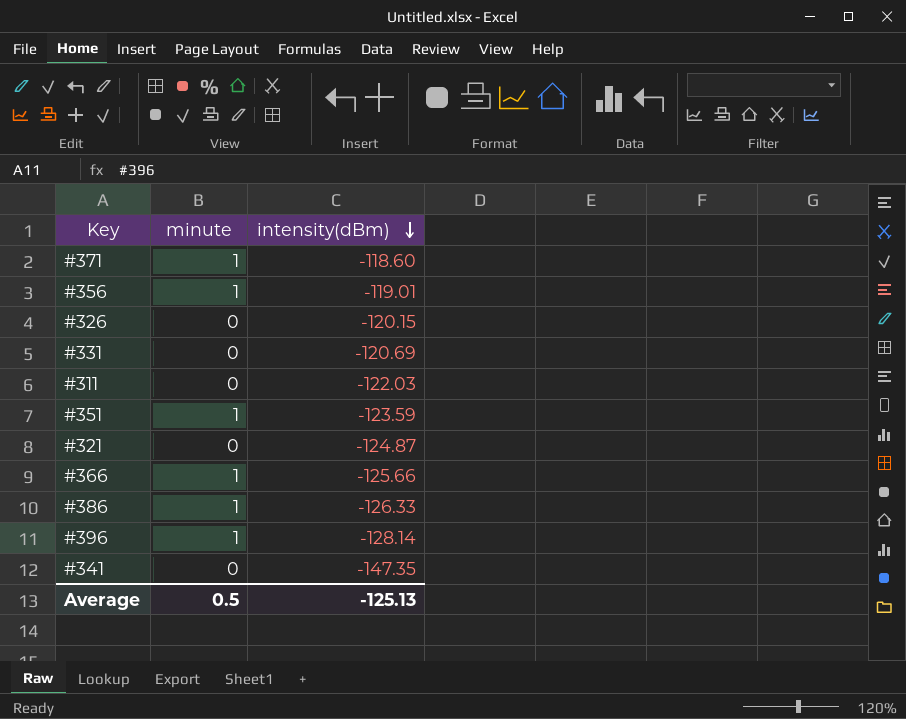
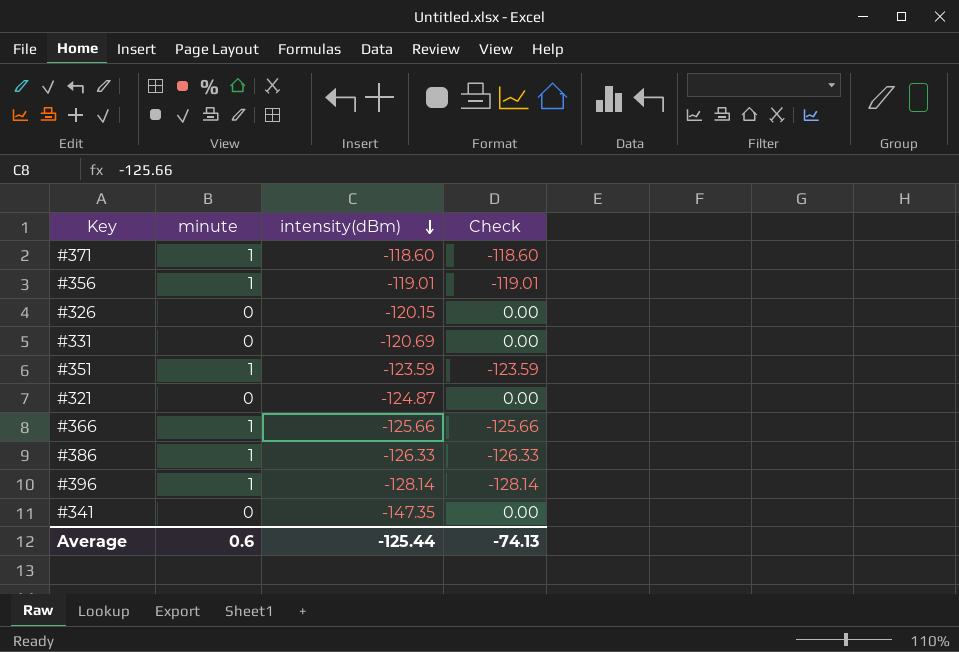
column Check | formula: none -> [minute] * [intensity(dBm)]
row #311: 0 | -122.03 -> none
Average | minute: 0.5 -> 0.6
Average | intensity(dBm): -125.13 -> -125.44

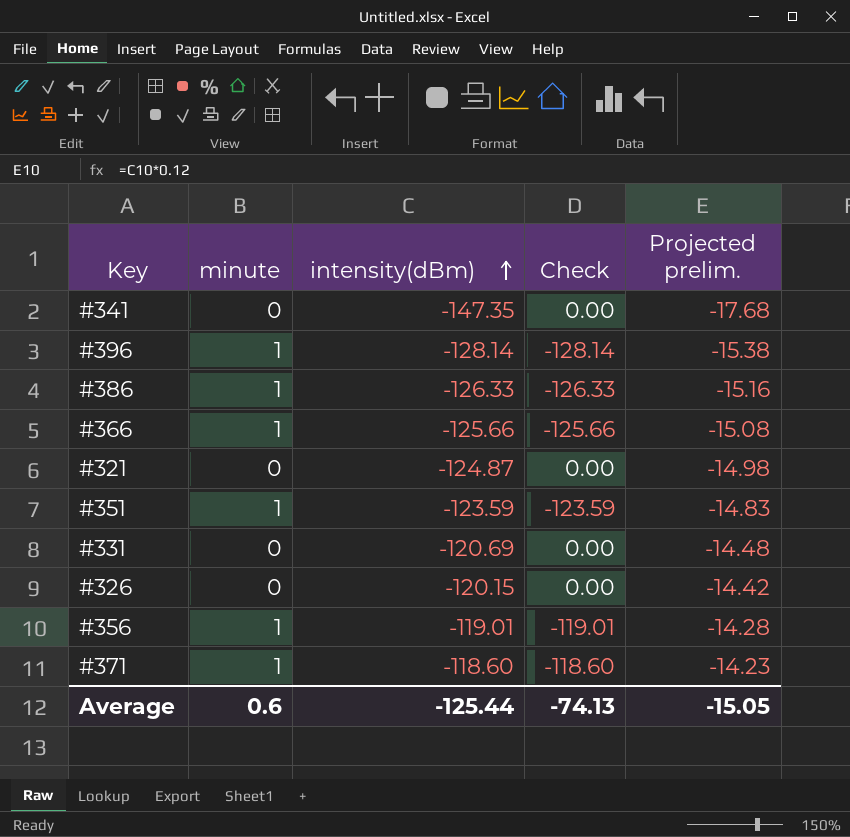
row order: intensity(dBm) descending -> intensity(dBm) ascending
column Projected prelim. | formula: none -> [intensity(dBm)] * 0.12

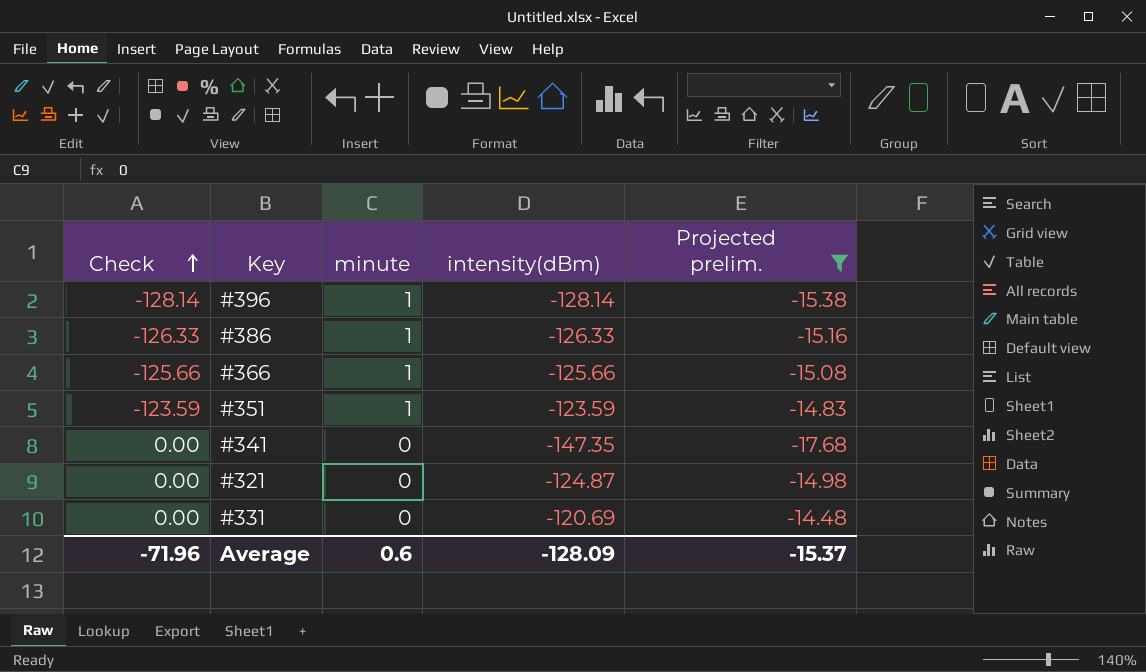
filter: none -> Projected prelim. <= -14.48
row order: intensity(dBm) ascending -> Check ascending
column Check | position: 4 -> 1
Average | Check: -74.13 -> -71.96
Average | intensity(dBm): -125.44 -> -128.09
Average | Projected prelim.: -15.05 -> -15.37

